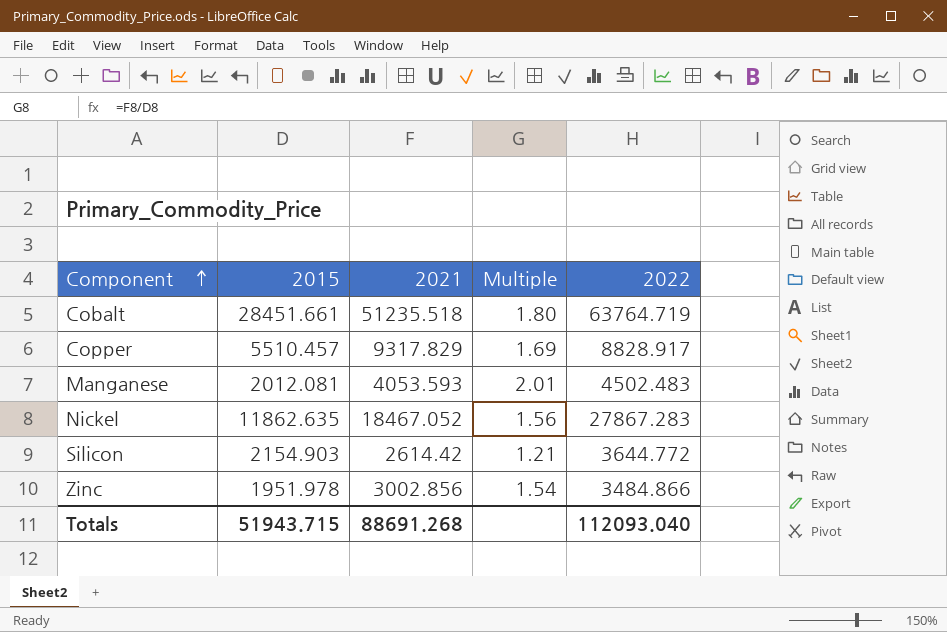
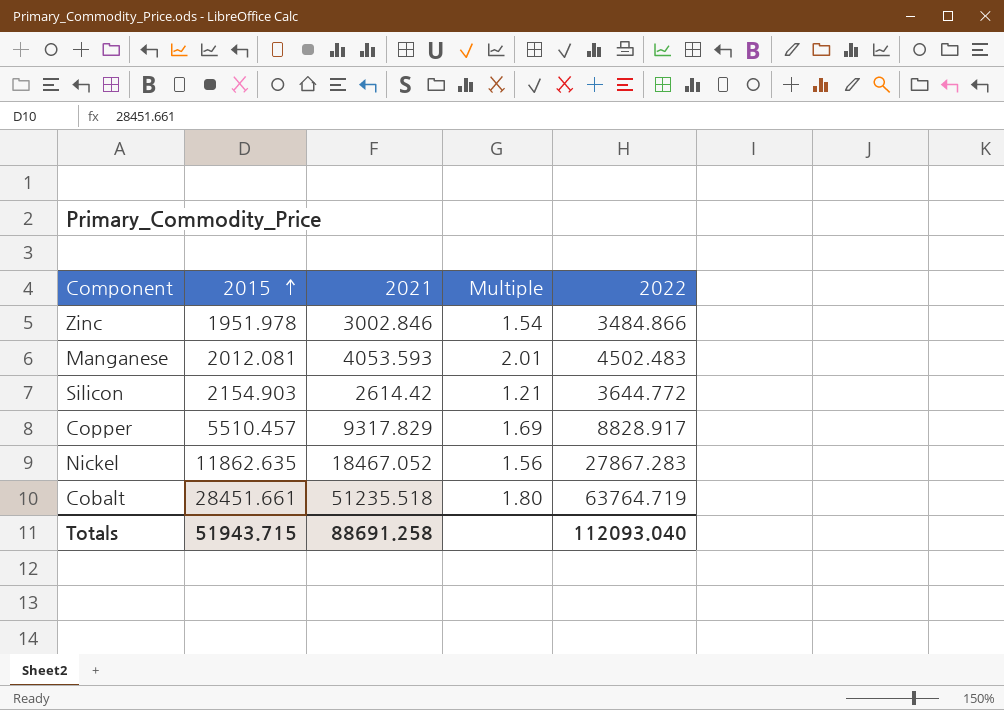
row order: Component ascending -> 2015 ascending
Zinc | 2021: 3002.856 -> 3002.846
Totals | 2021: 88691.268 -> 88691.258

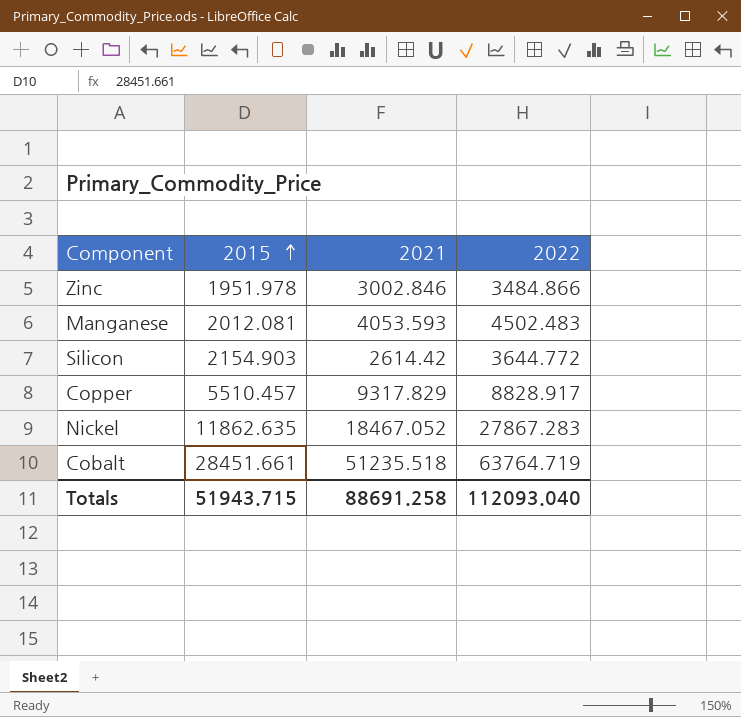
column Multiple | formula: [2021] / [2015] -> none

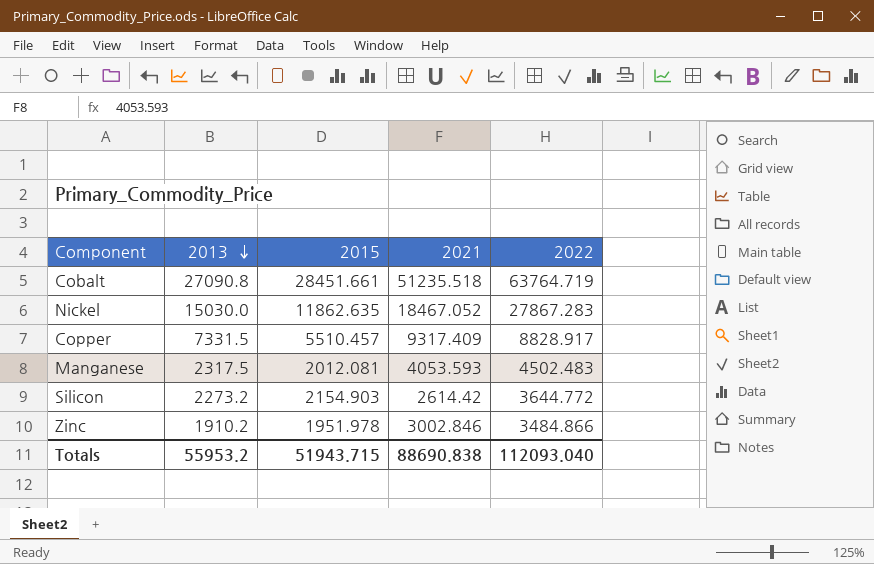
row order: 2015 ascending -> 2013 descending
column 2013 | position: none -> 2
Copper | 2021: 9317.829 -> 9317.409
Totals | 2021: 88691.258 -> 88690.838

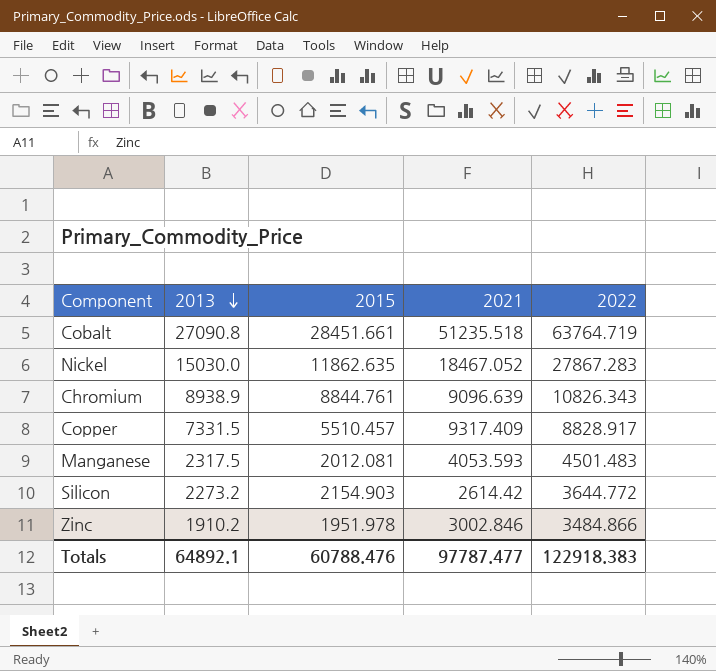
row Chromium: none -> 8938.9 | 8844.761 | 9096.639 | 10826.343
Manganese | 2022: 4502.483 -> 4501.483
Totals | 2013: 55953.2 -> 64892.1
Totals | 2015: 51943.715 -> 60788.476
Totals | 2021: 88690.838 -> 97787.477
Totals | 2022: 112093.040 -> 122918.383

